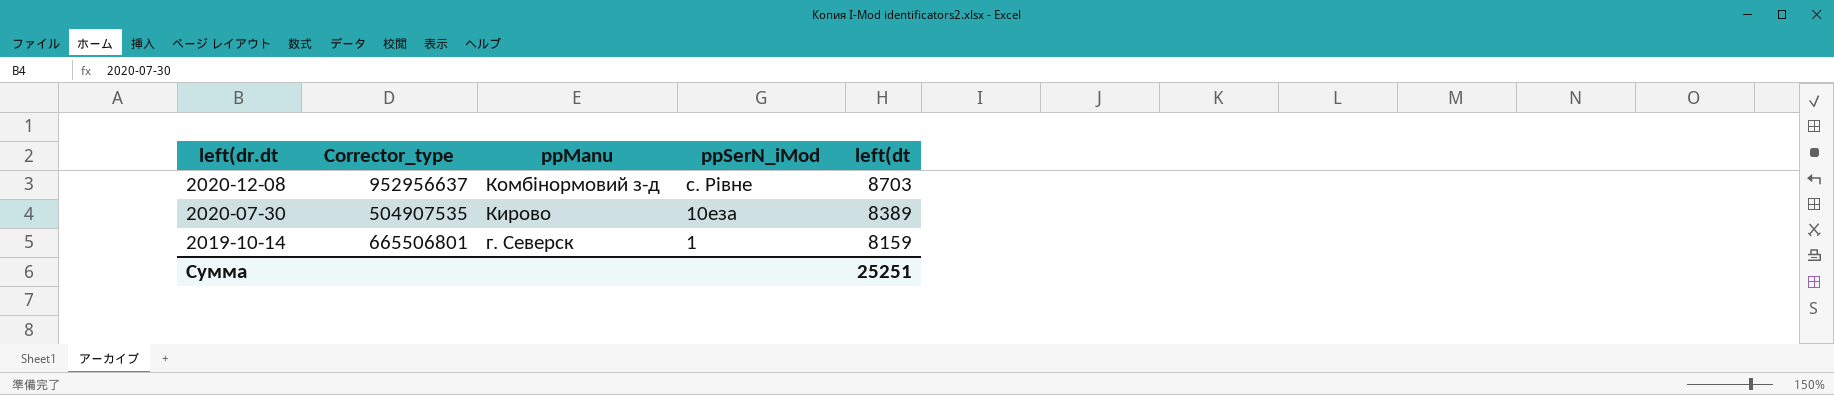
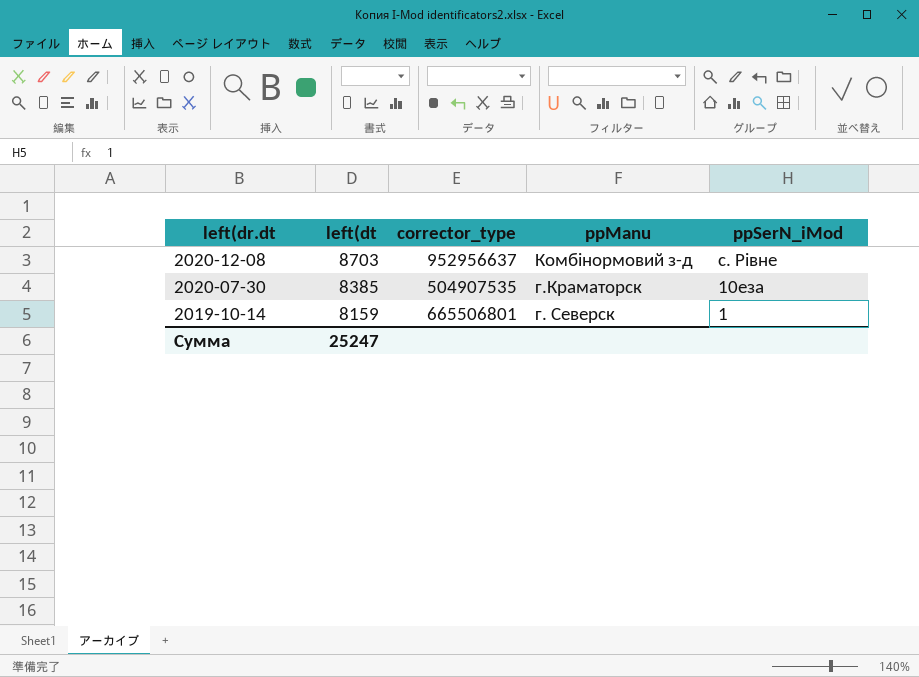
column left(dt | position: 5 -> 2
column name: Corrector_type -> corrector_type
2020-07-30 | left(dt: 8389 -> 8385
2020-07-30 | ppManu: Кирово -> г.Краматорск
Сумма | left(dt: 25251 -> 25247

